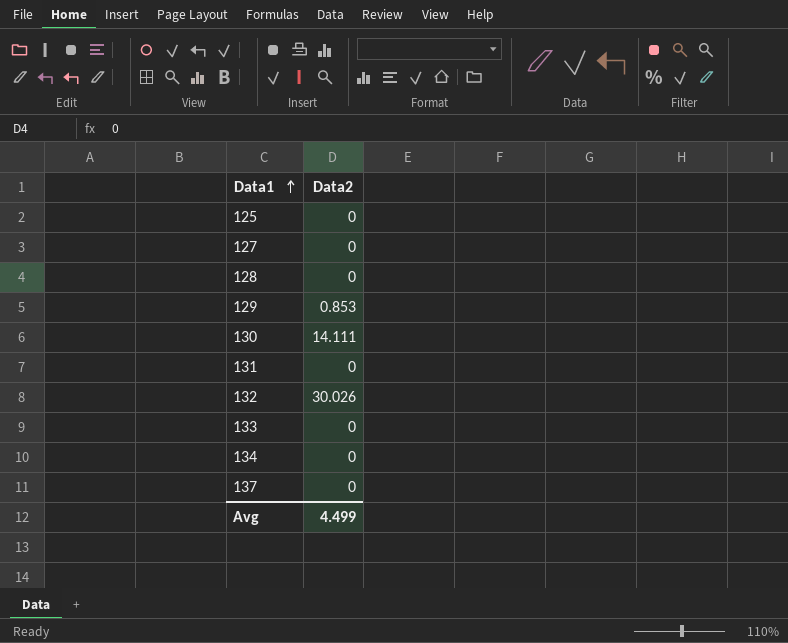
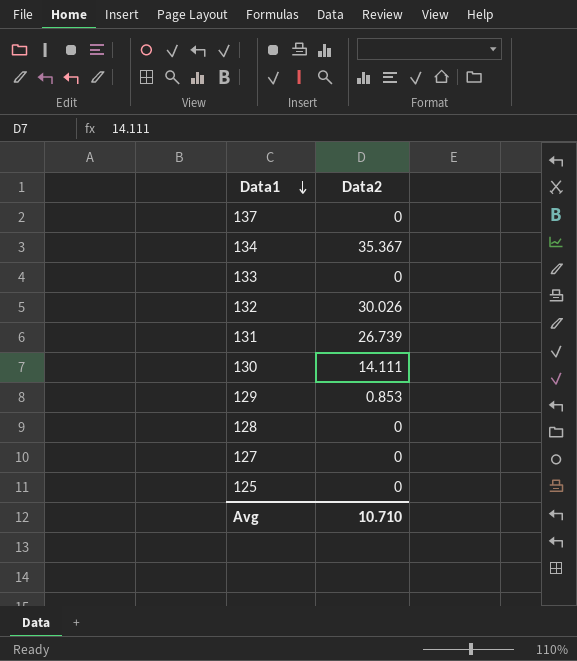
row order: Data1 ascending -> Data1 descending
134 | Data2: 0 -> 35.367
131 | Data2: 0 -> 26.739
Avg | Data2: 4.499 -> 10.710

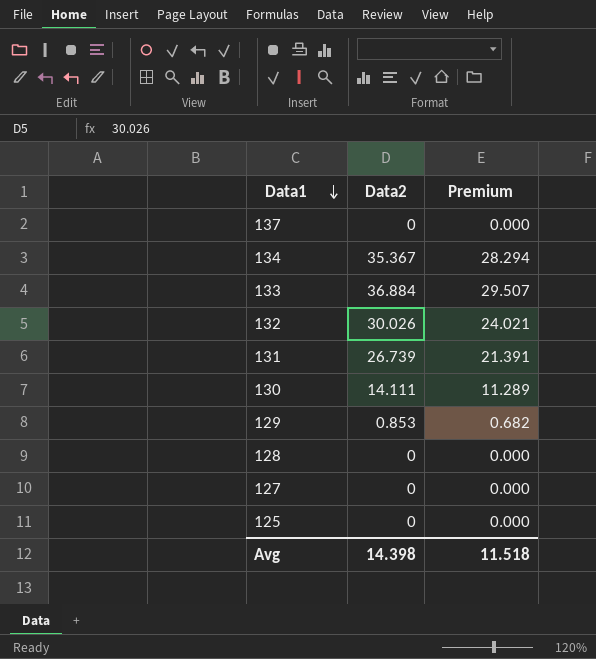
column Premium | formula: none -> [Data2] * 0.8
133 | Data2: 0 -> 36.884
Avg | Data2: 10.710 -> 14.398

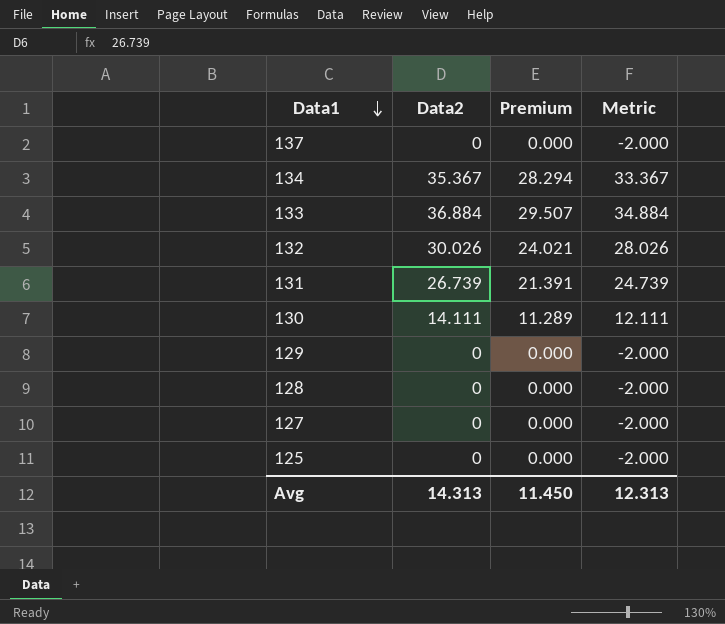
column Metric | formula: none -> [Data2] - 2
129 | Data2: 0.853 -> 0
129 | Premium: 0.682 -> 0.000
Avg | Data2: 14.398 -> 14.313
Avg | Premium: 11.518 -> 11.450

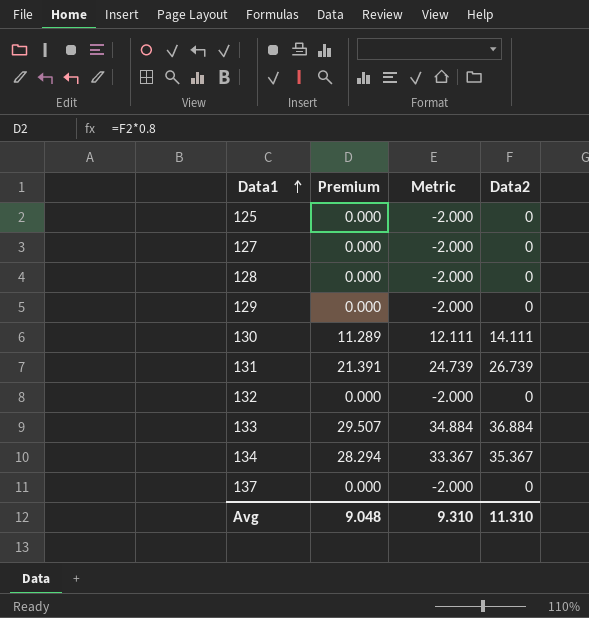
row order: Data1 descending -> Data1 ascending
column Data2 | position: 2 -> 4
132 | Premium: 24.021 -> 0.000
132 | Metric: 28.026 -> -2.000
132 | Data2: 30.026 -> 0
Avg | Premium: 11.450 -> 9.048
Avg | Metric: 12.313 -> 9.310
Avg | Data2: 14.313 -> 11.310

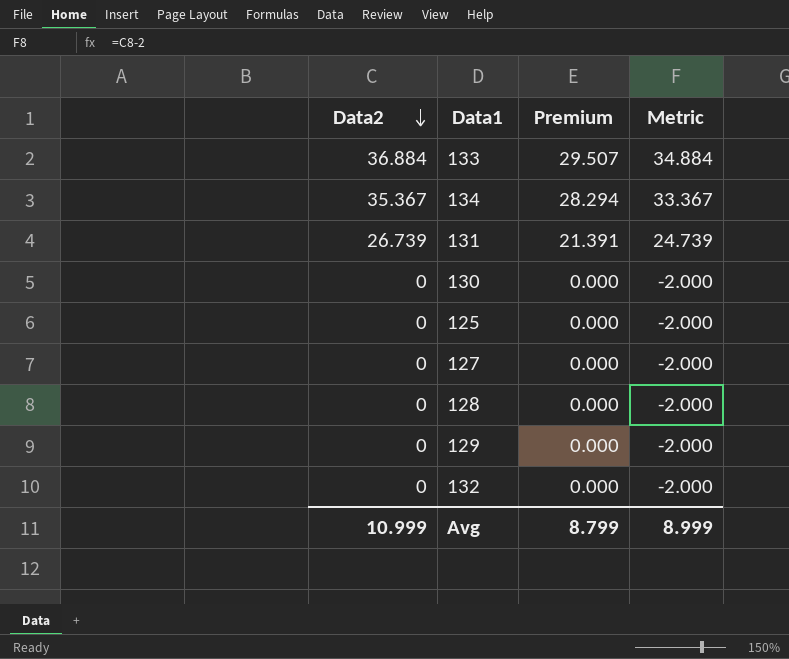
row order: Data1 ascending -> Data2 descending
column Data2 | position: 4 -> 1
row 137: 0.000 | -2.000 | 0 -> none
130 | Data2: 14.111 -> 0
130 | Premium: 11.289 -> 0.000
130 | Metric: 12.111 -> -2.000
Avg | Data2: 11.310 -> 10.999
Avg | Premium: 9.048 -> 8.799
Avg | Metric: 9.310 -> 8.999

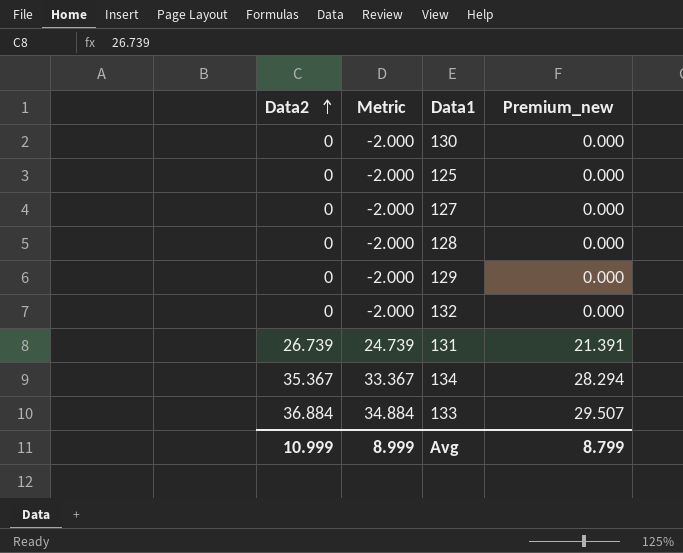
row order: Data2 descending -> Data2 ascending
column Metric | position: 4 -> 2
column name: Premium -> Premium_new

